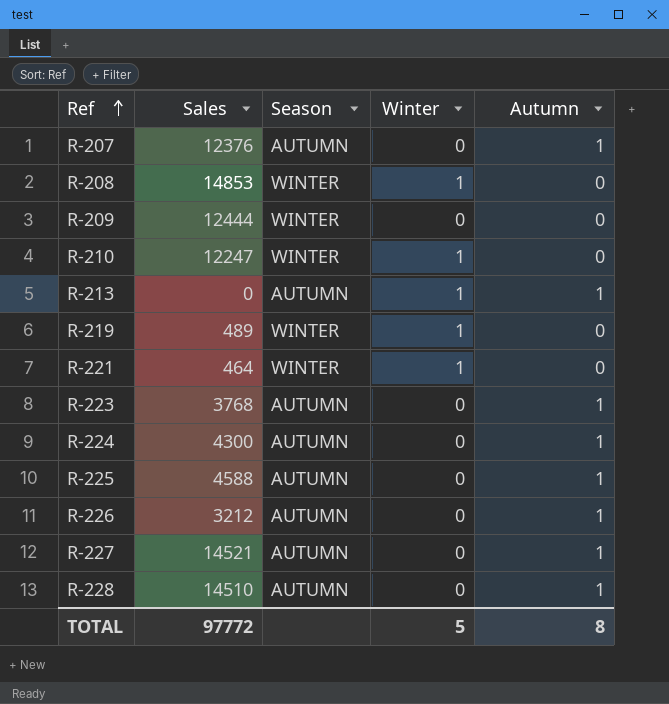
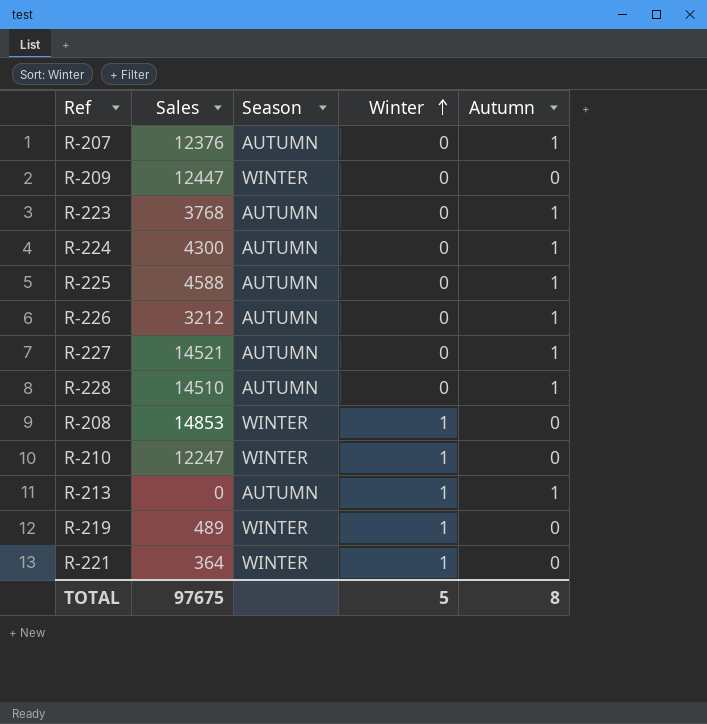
row order: Ref ascending -> Winter ascending
R-209 | Sales: 12444 -> 12447
R-221 | Sales: 464 -> 364
TOTAL | Sales: 97772 -> 97675

